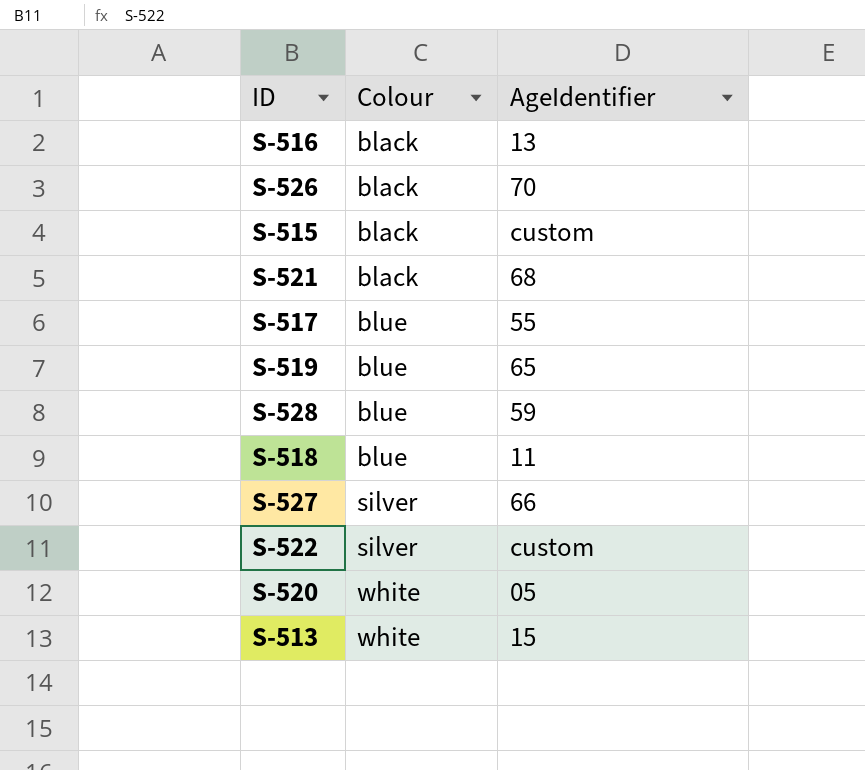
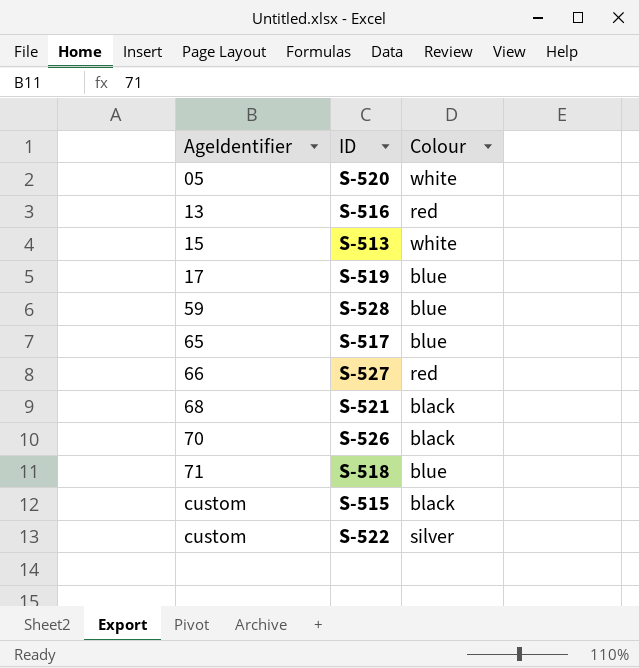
row order: Colour ascending -> AgeIdentifier ascending
column AgeIdentifier | position: 3 -> 1
S-516 | Colour: black -> red
S-519 | AgeIdentifier: 65 -> 17
S-517 | AgeIdentifier: 55 -> 65
S-527 | Colour: silver -> red
S-518 | AgeIdentifier: 11 -> 71

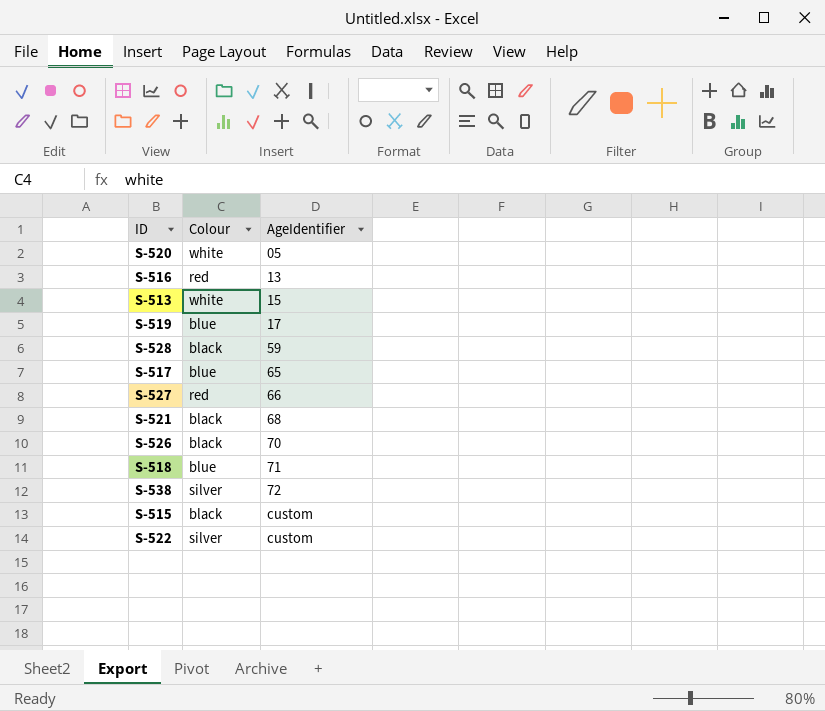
column AgeIdentifier | position: 1 -> 3
S-528 | Colour: blue -> black
row S-538: none -> silver | 72

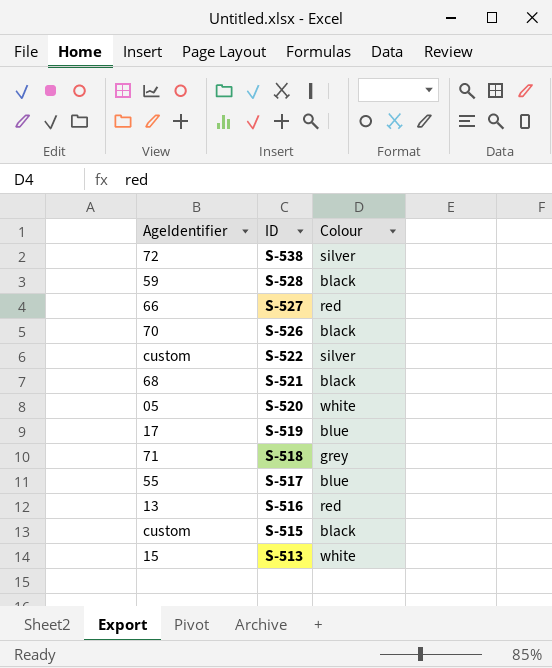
row order: AgeIdentifier ascending -> ID descending
column AgeIdentifier | position: 3 -> 1
S-518 | Colour: blue -> grey
S-517 | AgeIdentifier: 65 -> 55

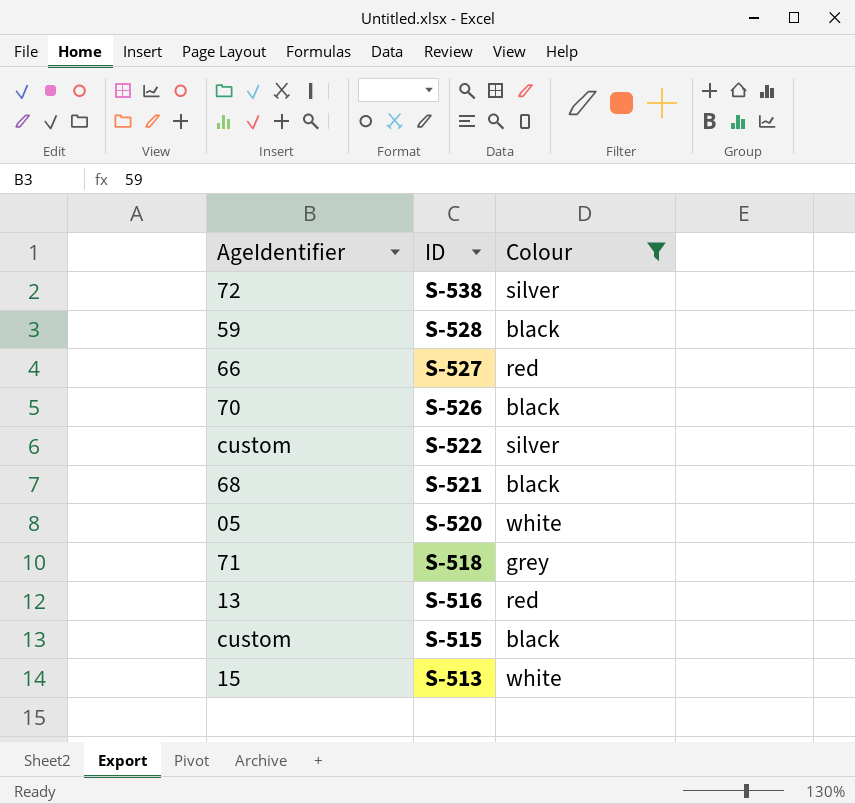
filter: none -> Colour != blue

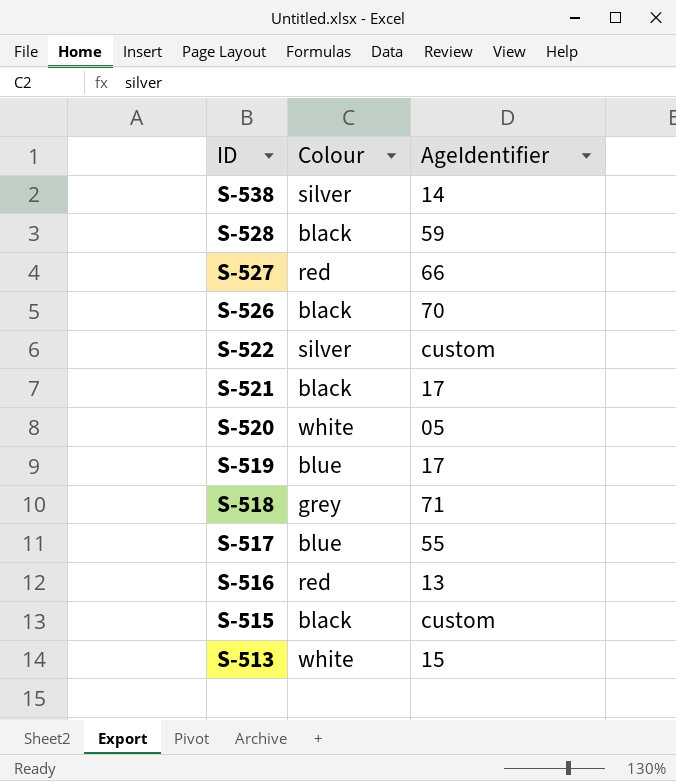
filter: Colour != blue -> none
column AgeIdentifier | position: 1 -> 3
S-538 | AgeIdentifier: 72 -> 14
S-521 | AgeIdentifier: 68 -> 17

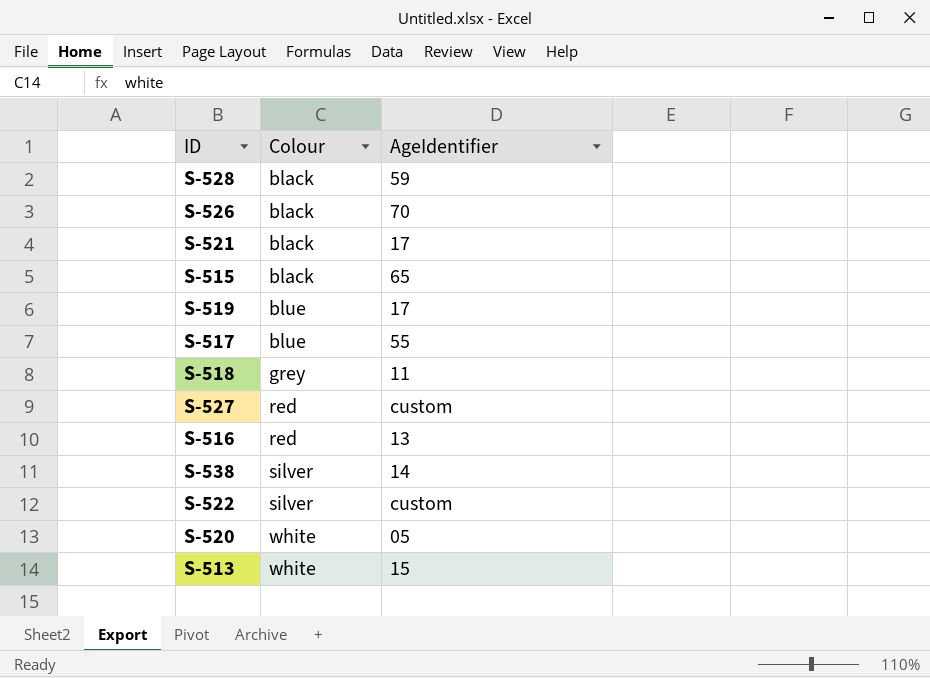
row order: ID descending -> Colour ascending
S-515 | AgeIdentifier: custom -> 65
S-518 | AgeIdentifier: 71 -> 11
S-527 | AgeIdentifier: 66 -> custom

